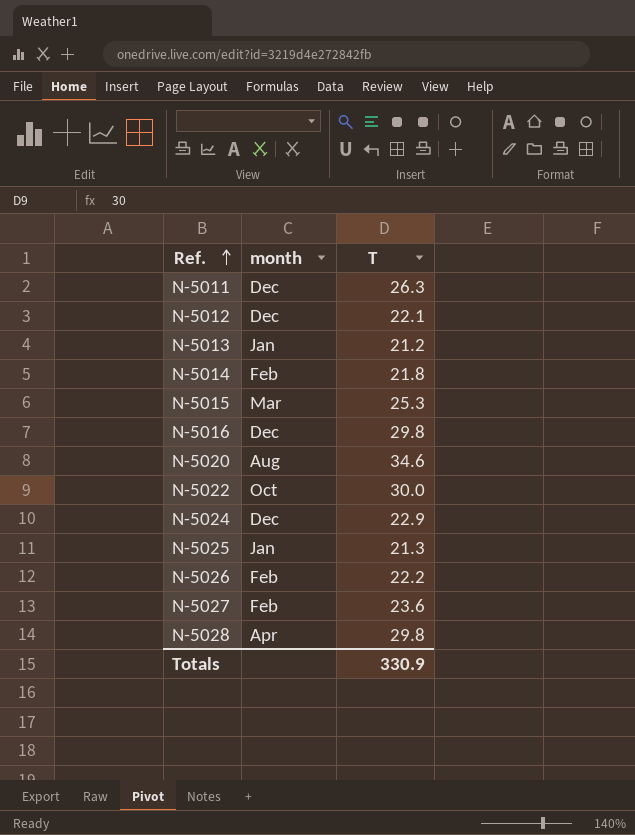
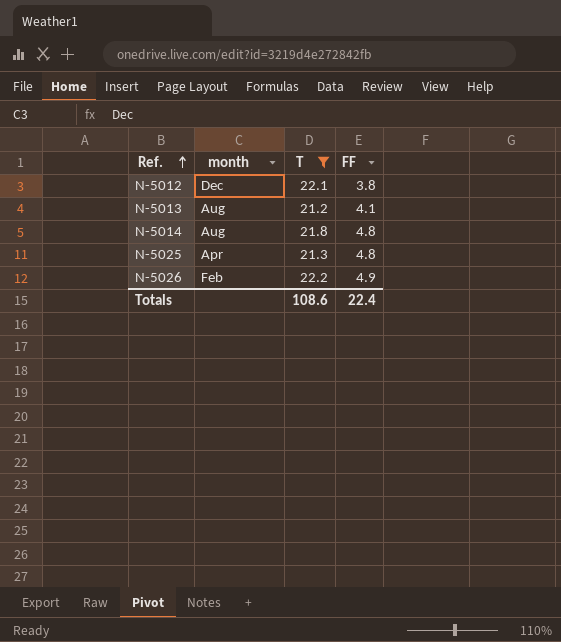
filter: none -> T <= 22.2
column FF | position: none -> 4
N-5013 | month: Jan -> Aug
N-5014 | month: Feb -> Aug
N-5025 | month: Jan -> Apr
Totals | T: 330.9 -> 108.6

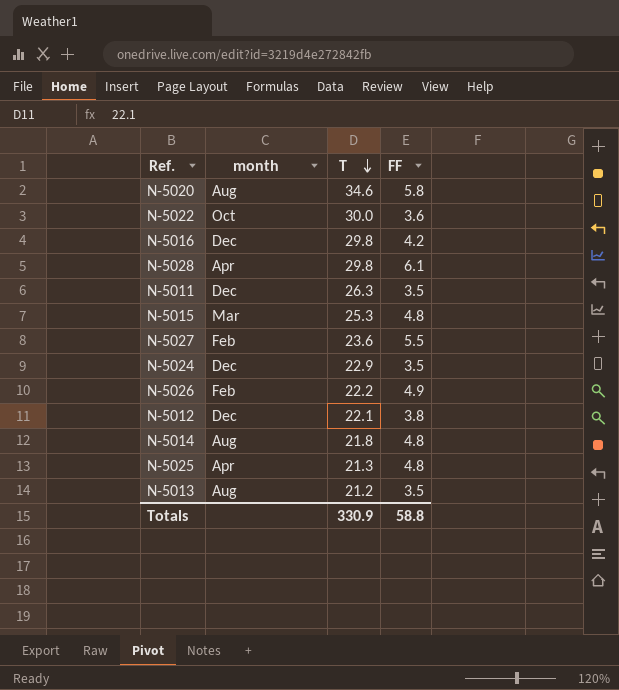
filter: T <= 22.2 -> none
row order: Ref. ascending -> T descending
N-5013 | FF: 4.1 -> 3.5
Totals | T: 108.6 -> 330.9
Totals | FF: 22.4 -> 58.8

